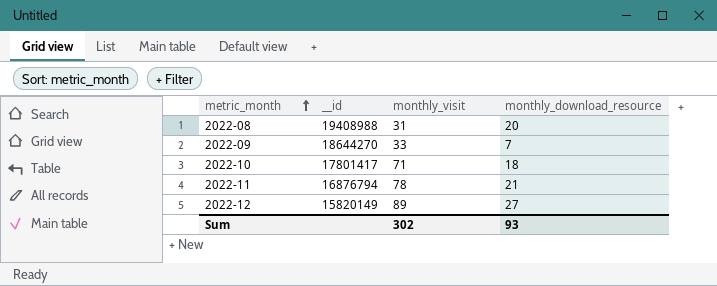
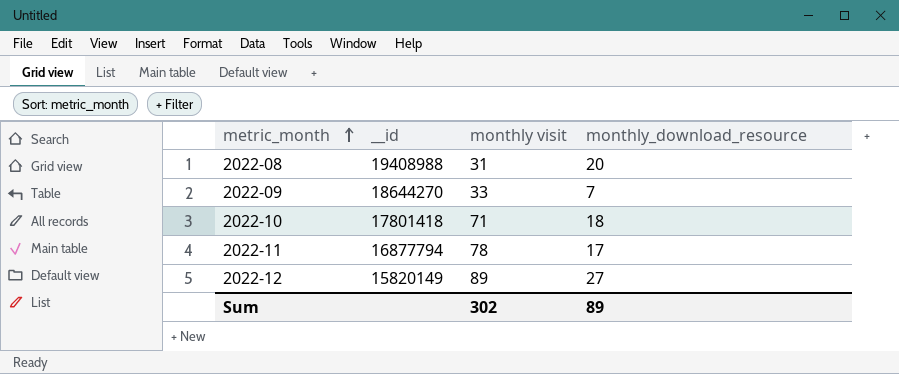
column name: monthly_visit -> monthly visit
2022-10 | __id: 17801417 -> 17801418
2022-11 | __id: 16876794 -> 16877794
2022-11 | monthly_download_resource: 21 -> 17
Sum | monthly_download_resource: 93 -> 89

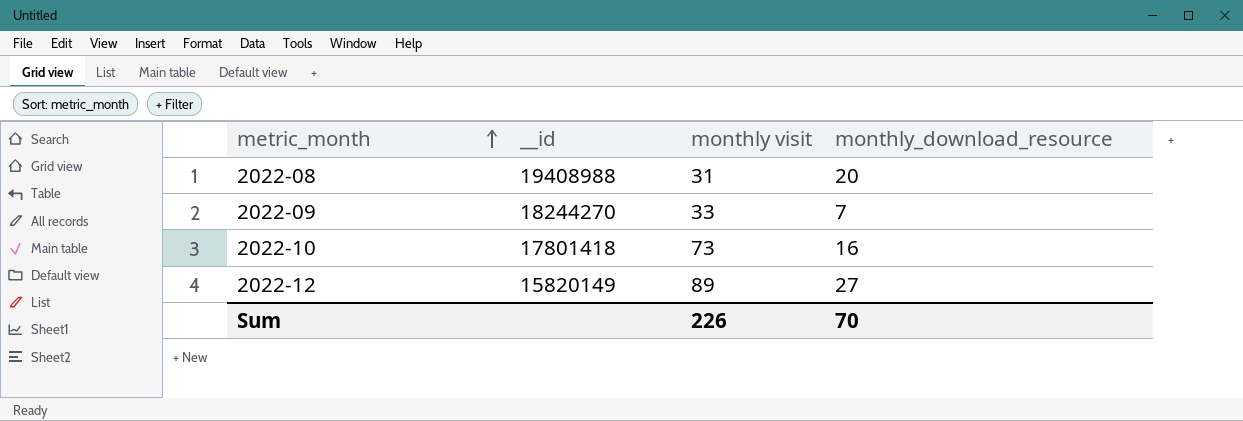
row 2022-11: 16877794 | 78 | 17 -> none
2022-09 | __id: 18644270 -> 18244270
2022-10 | monthly visit: 71 -> 73
2022-10 | monthly_download_resource: 18 -> 16
Sum | monthly visit: 302 -> 226
Sum | monthly_download_resource: 89 -> 70

